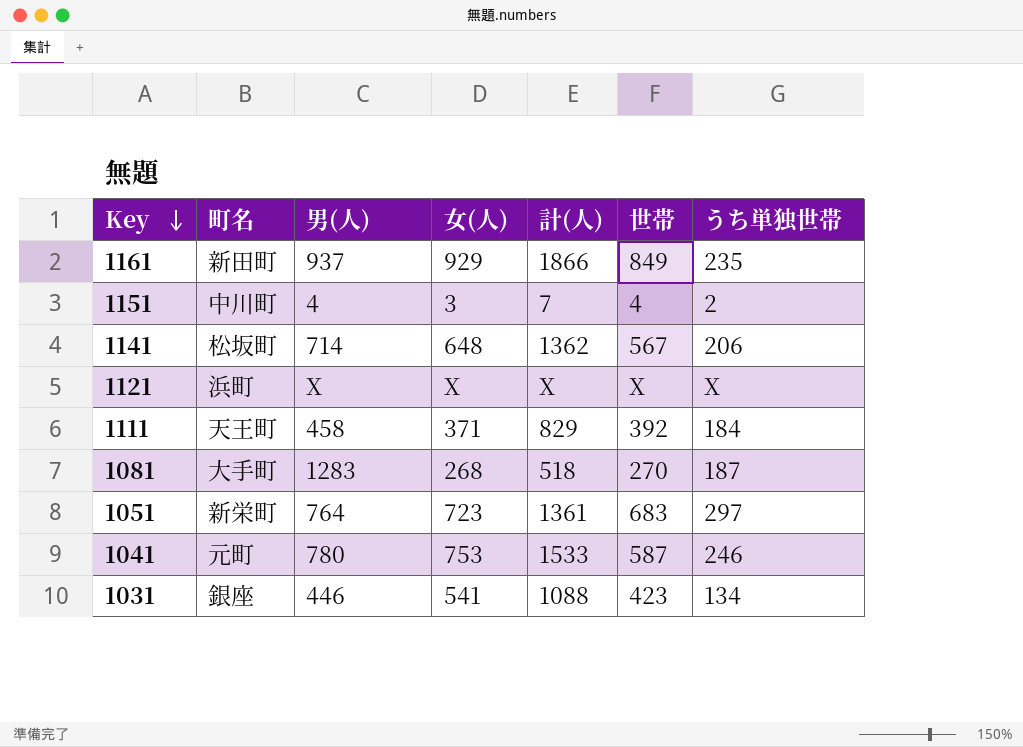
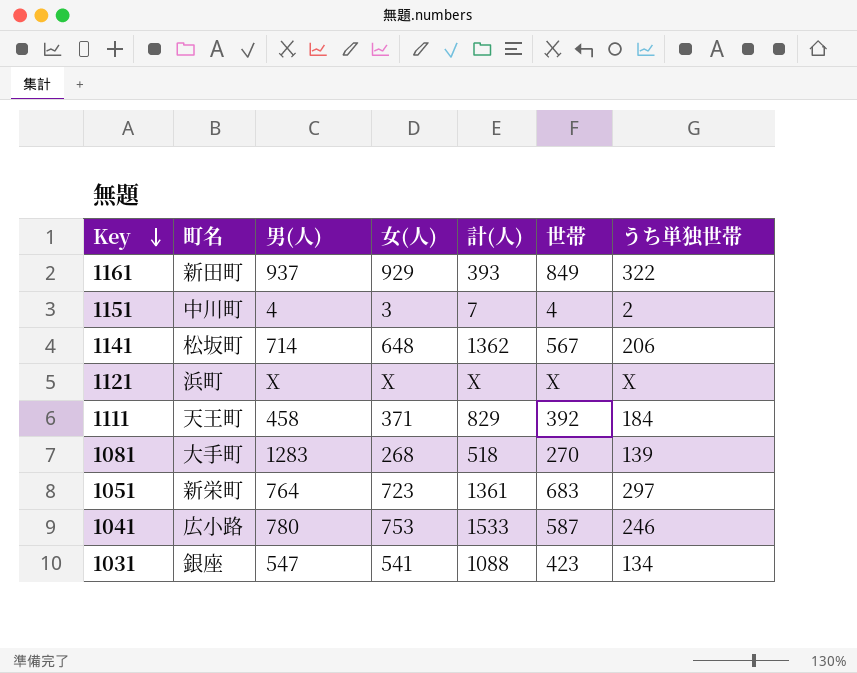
1161 | 計(人): 1866 -> 393
1161 | うち単独世帯: 235 -> 322
1081 | うち単独世帯: 187 -> 139
1041 | 町名: 元町 -> 広小路
1031 | 男(人): 446 -> 547

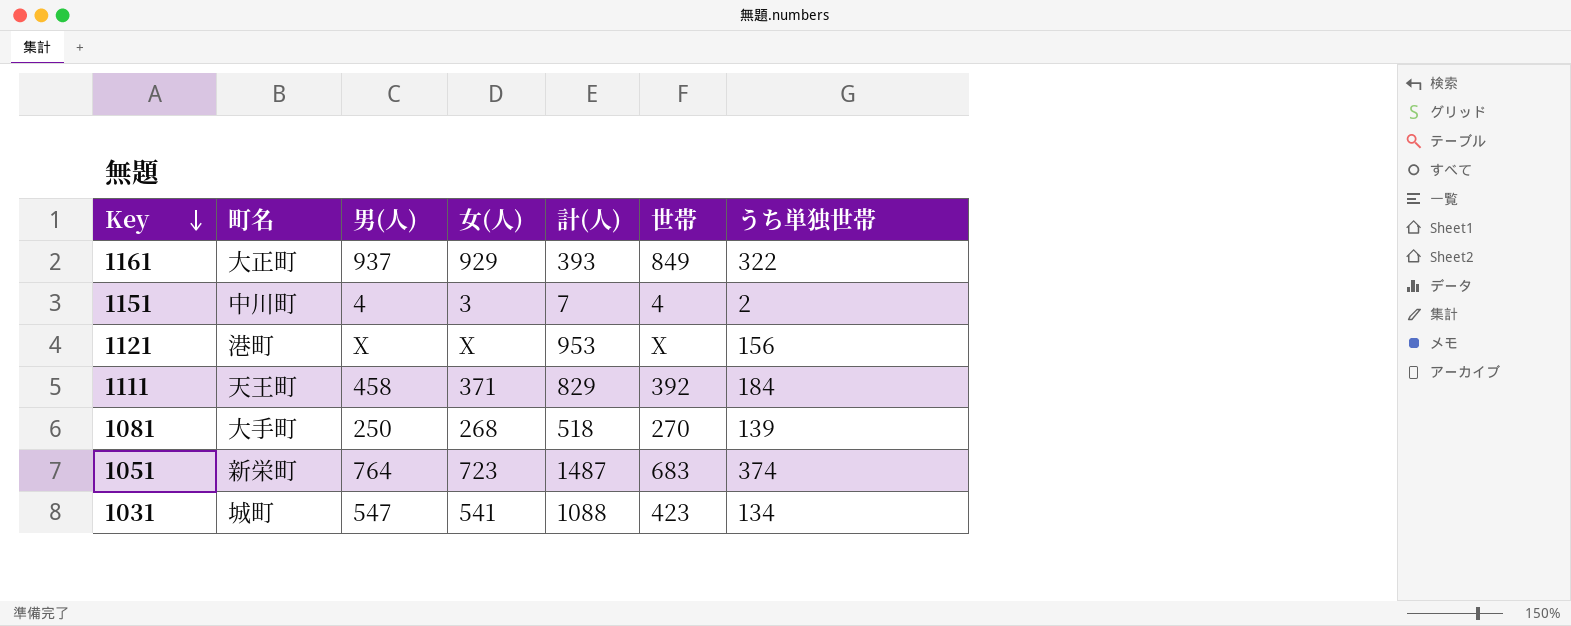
row 1141: 松坂町 | 714 | 648 | 1362 | 567 | 206 -> none
row 1041: 広小路 | 780 | 753 | 1533 | 587 | 246 -> none
1161 | 町名: 新田町 -> 大正町
1121 | 町名: 浜町 -> 港町
1121 | 計(人): X -> 953
1121 | うち単独世帯: X -> 156
1081 | 男(人): 1283 -> 250
1051 | 計(人): 1361 -> 1487
1051 | うち単独世帯: 297 -> 374
1031 | 町名: 銀座 -> 城町

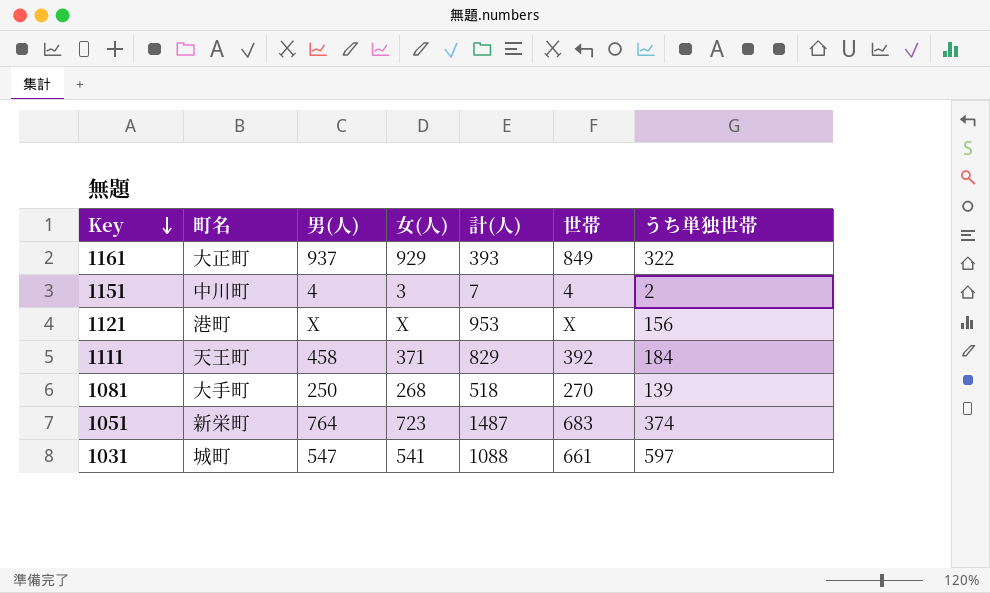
1031 | 世帯: 423 -> 661
1031 | うち単独世帯: 134 -> 597

